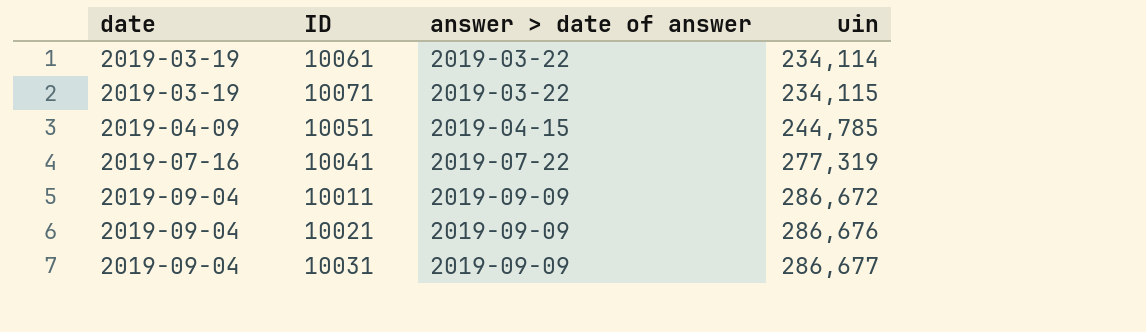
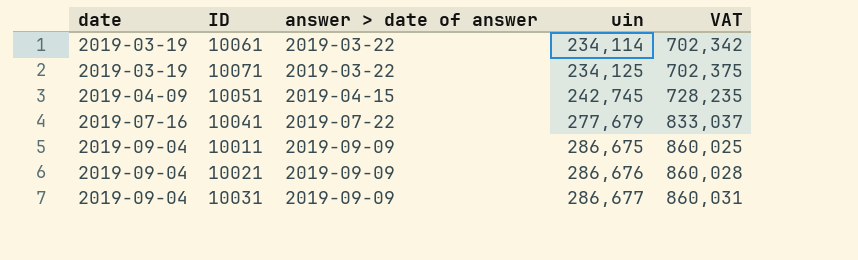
column VAT | formula: none -> [uin] * 3
10071 | uin: 234,115 -> 234,125
10051 | uin: 244,785 -> 242,745
10041 | uin: 277,319 -> 277,679
10011 | uin: 286,672 -> 286,675

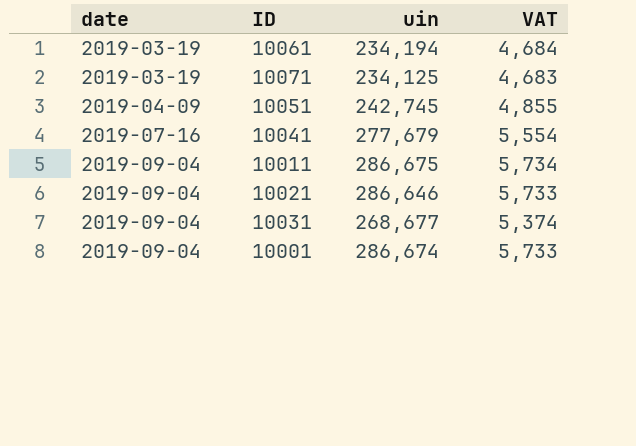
column answer > date of answer | position: 3 -> none
column VAT | formula: [uin] * 3 -> [uin] * 0.02
10061 | uin: 234,114 -> 234,194
10021 | uin: 286,676 -> 286,646
10031 | uin: 286,677 -> 268,677
row 10001: none -> 2019-09-04 | 286,674 | 5,733

